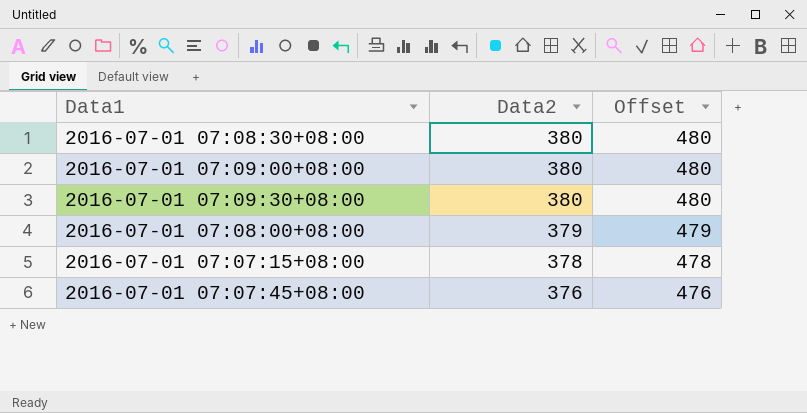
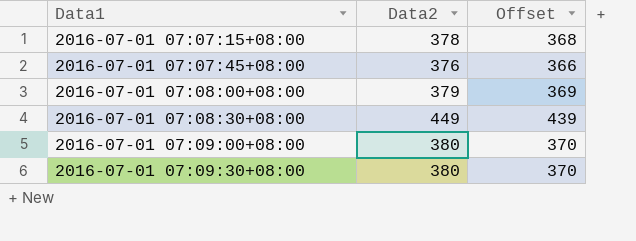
row order: Data2 descending -> Data1 ascending
column Offset | formula: [Data2] + 100 -> [Data2] - 10
2016-07-01 07:08:30+08:00 | Data2: 380 -> 449

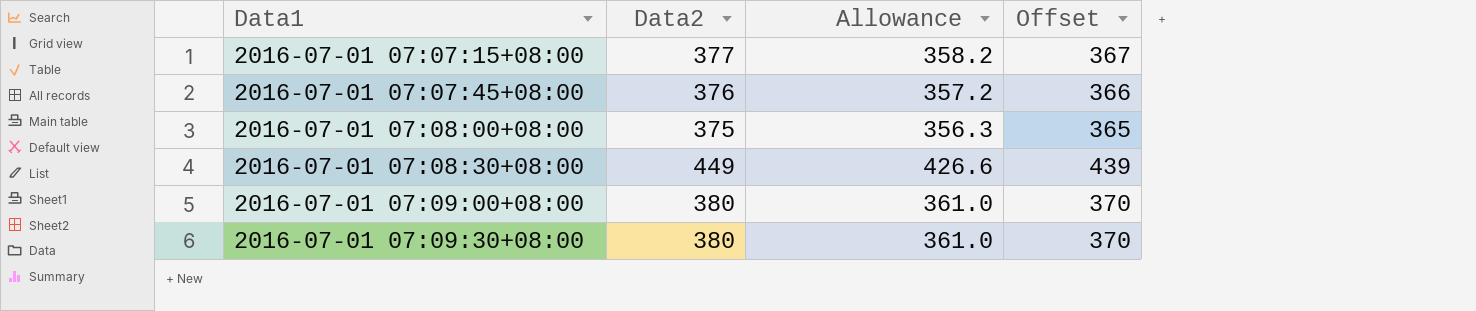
column Allowance | formula: none -> [Data2] * 0.95
2016-07-01 07:07:15+08:00 | Data2: 378 -> 377
2016-07-01 07:07:15+08:00 | Offset: 368 -> 367
2016-07-01 07:08:00+08:00 | Data2: 379 -> 375
2016-07-01 07:08:00+08:00 | Offset: 369 -> 365

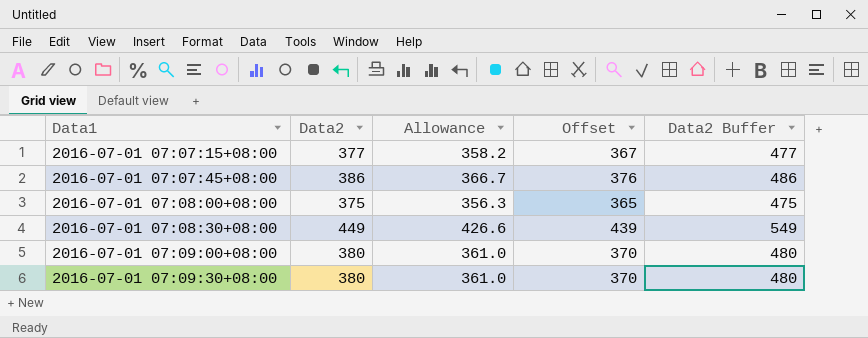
column Data2 Buffer | formula: none -> [Data2] + 100
2016-07-01 07:07:45+08:00 | Data2: 376 -> 386
2016-07-01 07:07:45+08:00 | Allowance: 357.2 -> 366.7
2016-07-01 07:07:45+08:00 | Offset: 366 -> 376

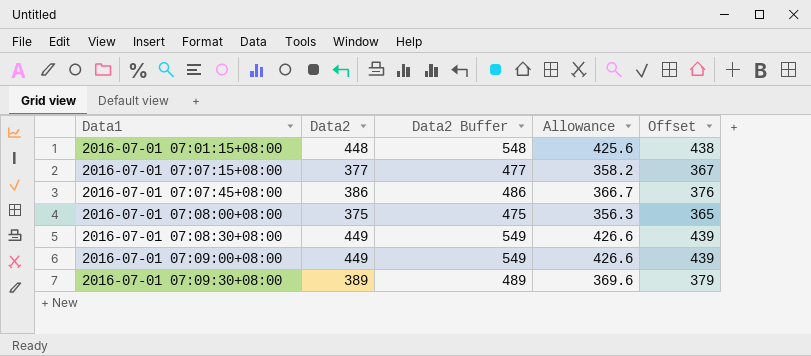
column Data2 Buffer | position: 5 -> 3
row 2016-07-01 07:01:15+08:00: none -> 448 | 548 | 425.6 | 438
2016-07-01 07:09:00+08:00 | Data2: 380 -> 449
2016-07-01 07:09:00+08:00 | Data2 Buffer: 480 -> 549
2016-07-01 07:09:00+08:00 | Allowance: 361.0 -> 426.6
2016-07-01 07:09:00+08:00 | Offset: 370 -> 439
2016-07-01 07:09:30+08:00 | Data2: 380 -> 389
2016-07-01 07:09:30+08:00 | Data2 Buffer: 480 -> 489
2016-07-01 07:09:30+08:00 | Allowance: 361.0 -> 369.6
2016-07-01 07:09:30+08:00 | Offset: 370 -> 379

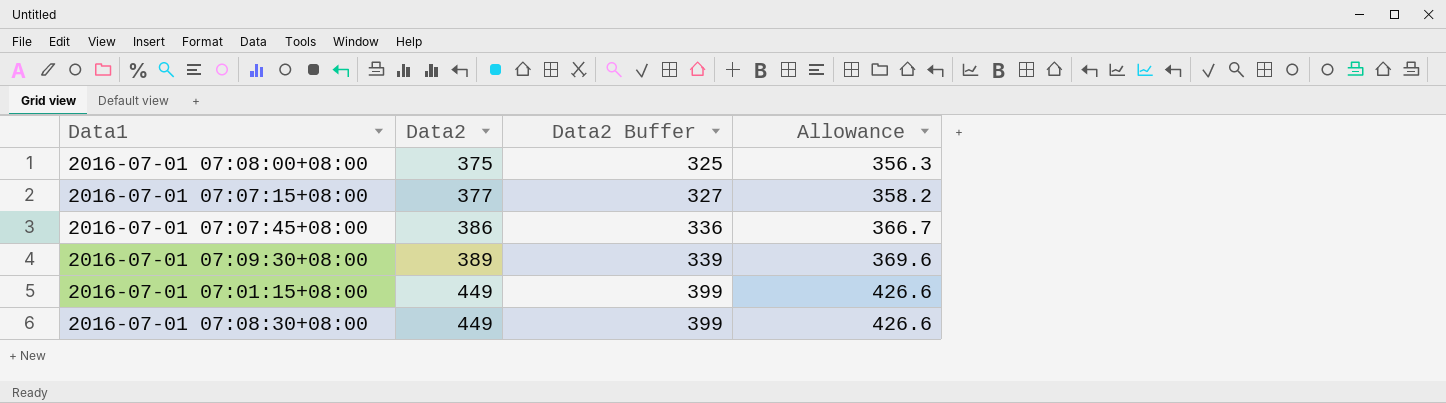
row order: Data1 ascending -> Data2 ascending
column Offset | formula: [Data2] - 10 -> none
column Data2 Buffer | formula: [Data2] + 100 -> [Data2] - 50
row 2016-07-01 07:09:00+08:00: 449 | 549 | 426.6 | 439 -> none
2016-07-01 07:01:15+08:00 | Data2: 448 -> 449
2016-07-01 07:01:15+08:00 | Allowance: 425.6 -> 426.6

